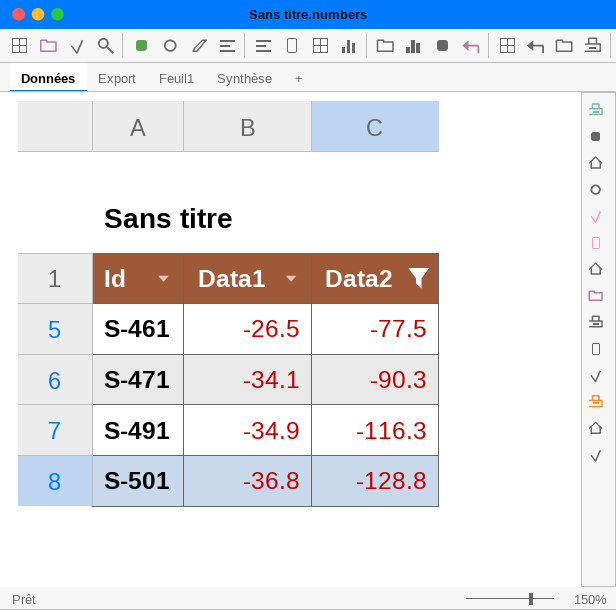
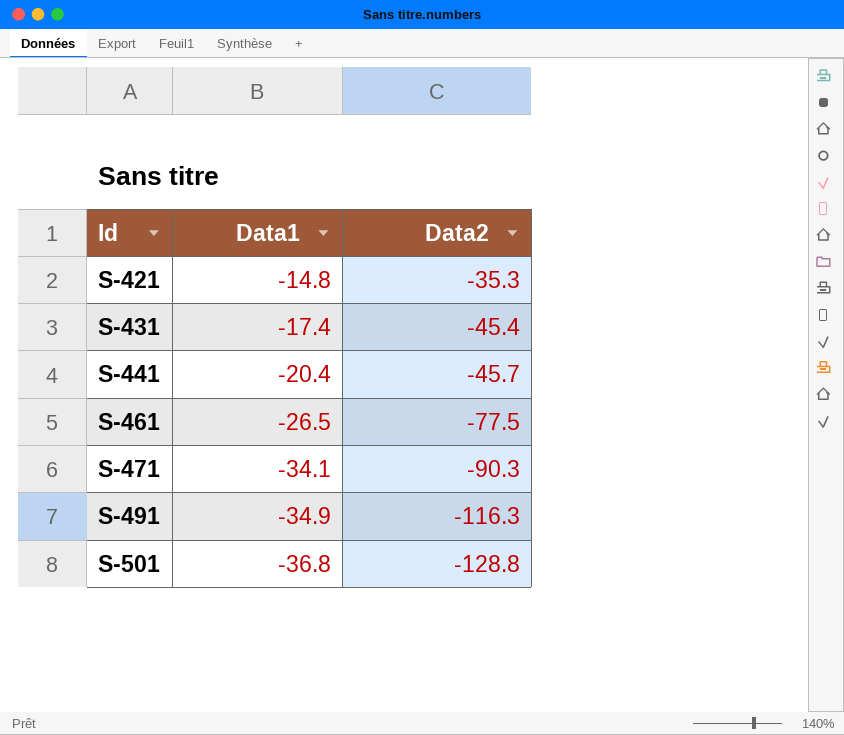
filter: Data2 <= -77.5 -> none

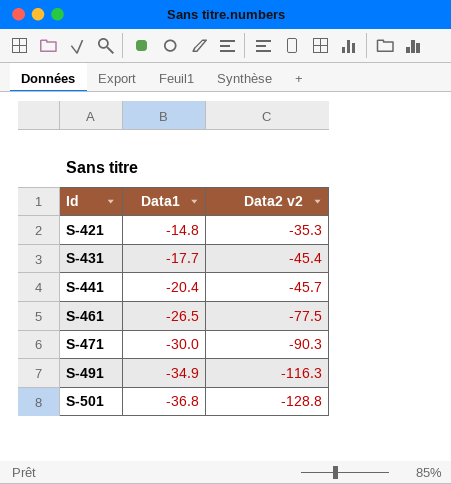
column name: Data2 -> Data2 v2
S-431 | Data1: -17.4 -> -17.7
S-471 | Data1: -34.1 -> -30.0

